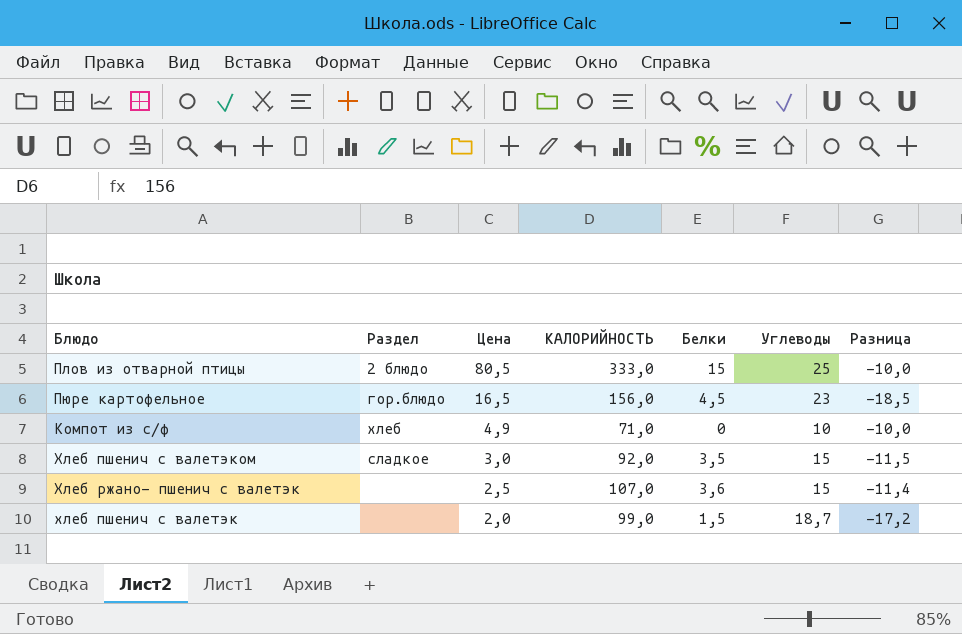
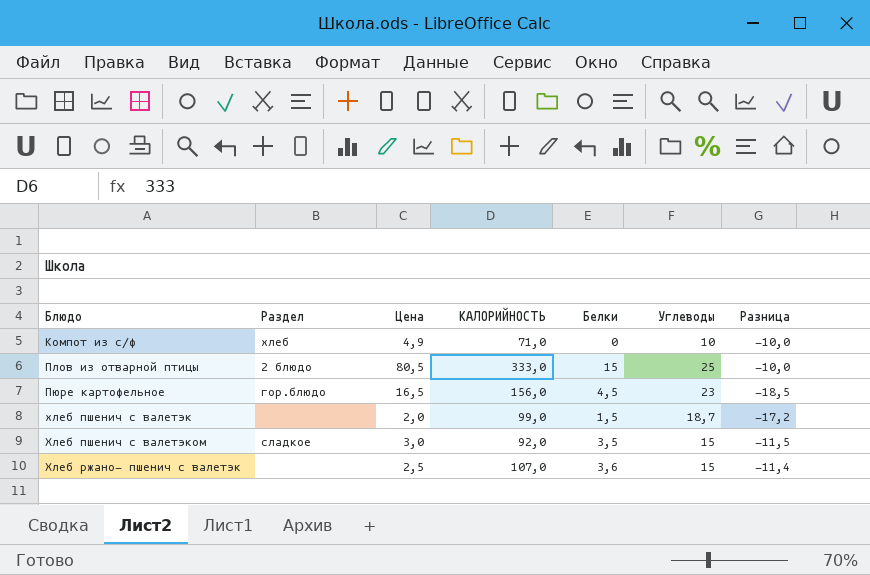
row order: Цена descending -> Блюдо ascending

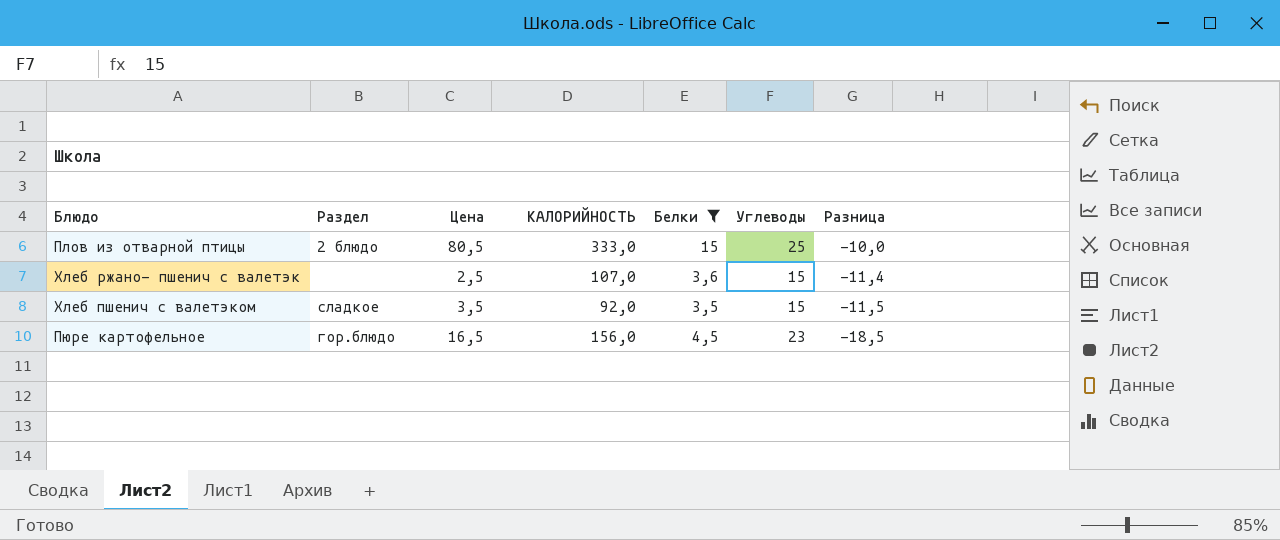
filter: none -> Белки >= 3,5
row order: Блюдо ascending -> Разница descending
Хлеб пшенич с валетэком | Цена: 3,0 -> 3,5

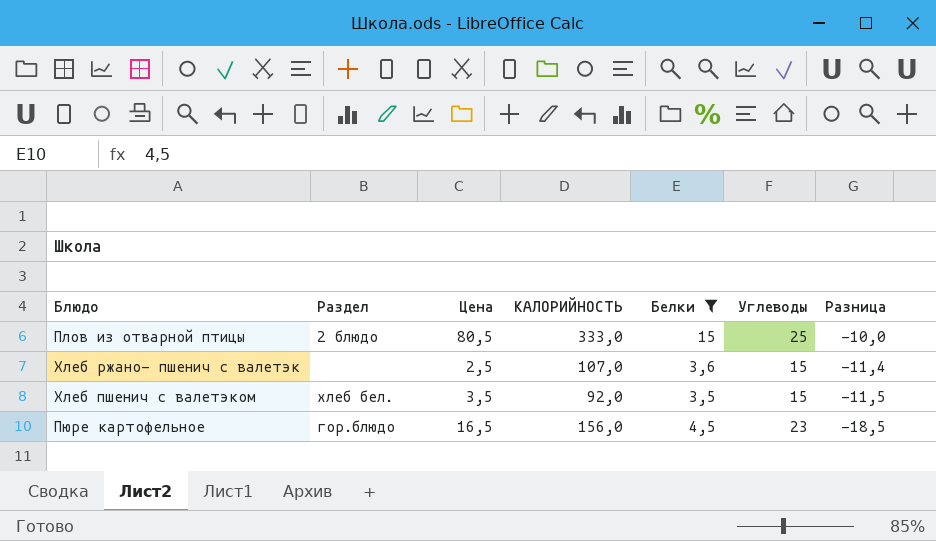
Хлеб пшенич с валетэком | Раздел: сладкое -> хлеб бел.

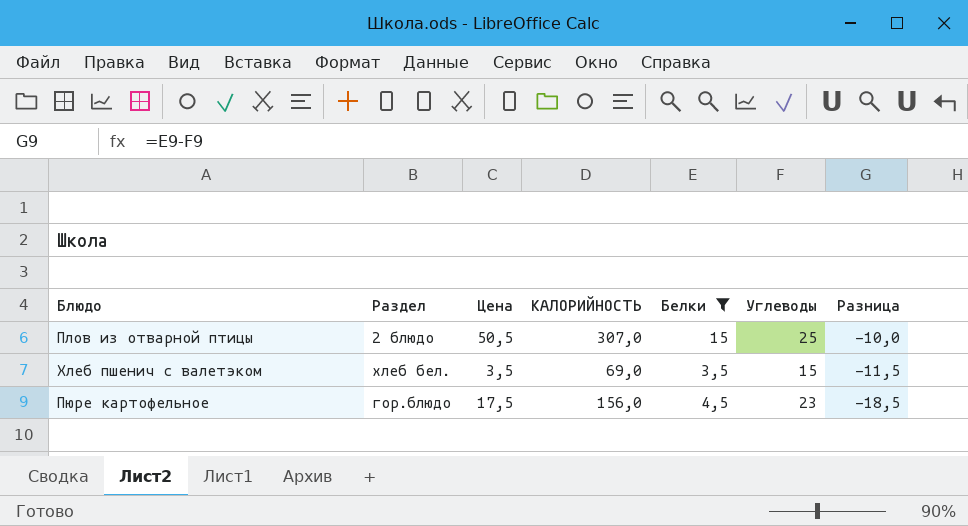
row Хлеб ржано- пшенич с валетэк: none | 2,5 | 107,0 | 3,6 | 15 | -11,4 -> none
Плов из отварной птицы | Цена: 80,5 -> 50,5
Плов из отварной птицы | КАЛОРИЙНОСТЬ: 333,0 -> 307,0
Хлеб пшенич с валетэком | КАЛОРИЙНОСТЬ: 92,0 -> 69,0
Пюре картофельное | Цена: 16,5 -> 17,5

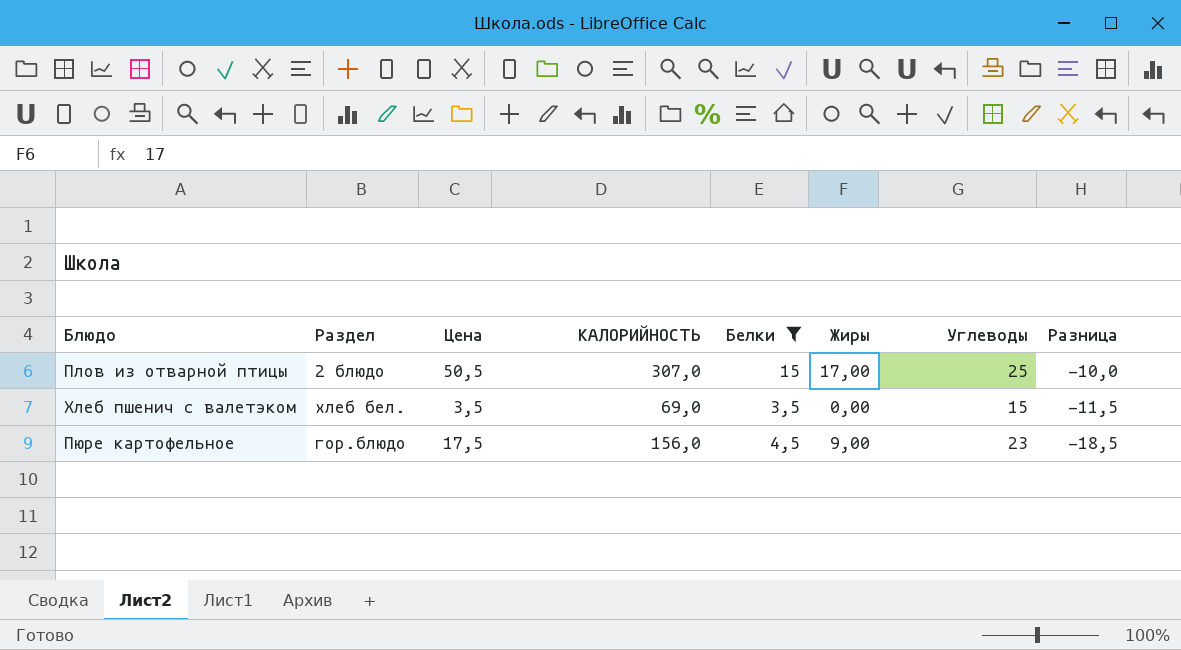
column Жиры | position: none -> 6

